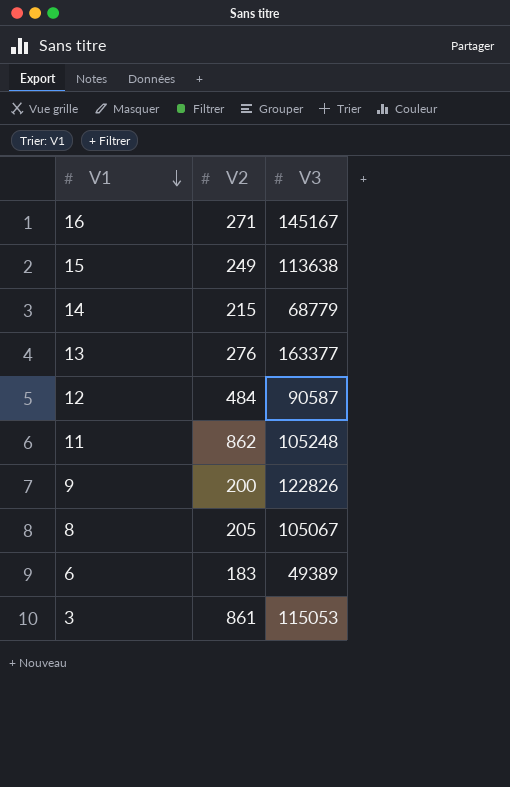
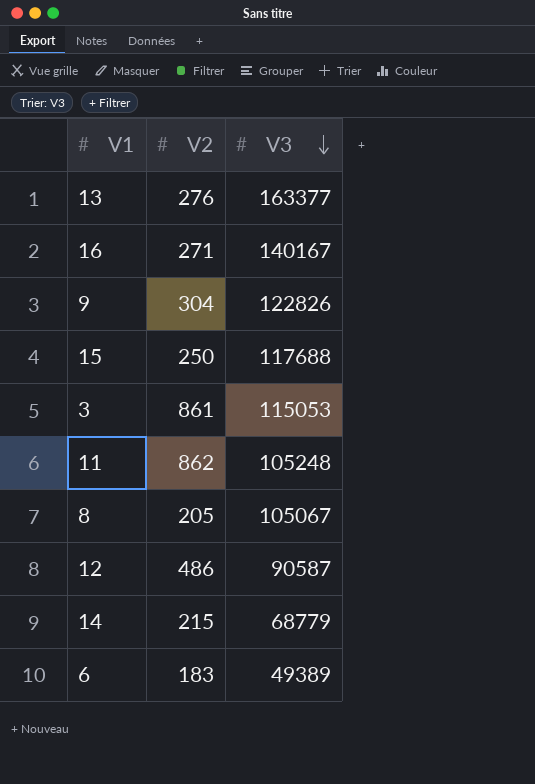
row order: V1 descending -> V3 descending
16 | V3: 145167 -> 140167
9 | V2: 200 -> 304
15 | V2: 249 -> 250
15 | V3: 113638 -> 117688
12 | V2: 484 -> 486

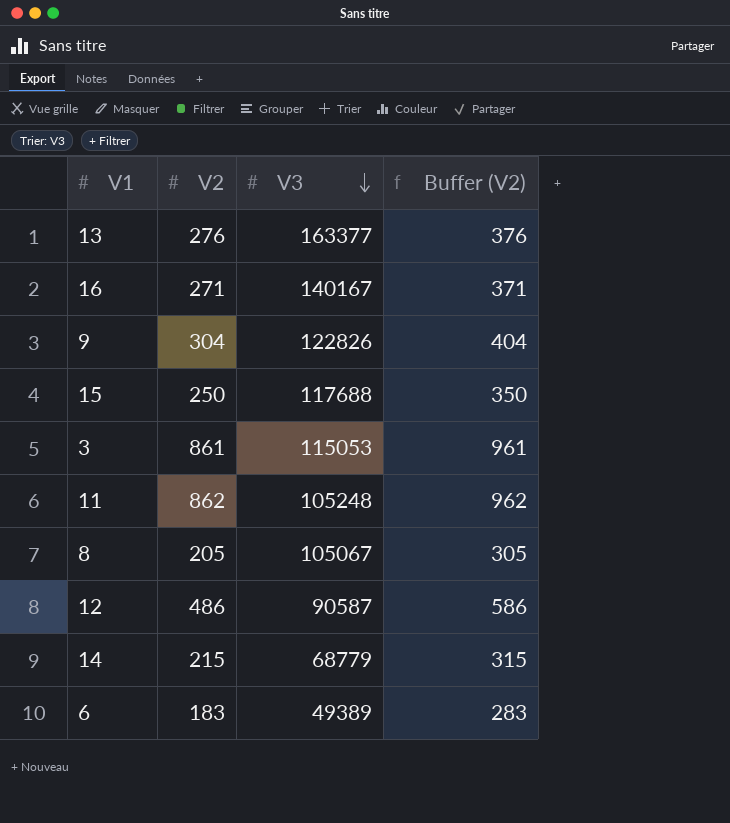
column Buffer (V2) | formula: none -> [V2] + 100

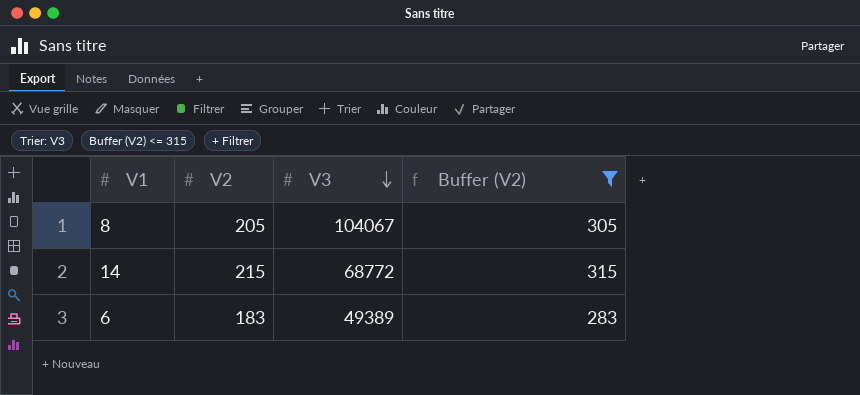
filter: none -> Buffer (V2) <= 315
8 | V3: 105067 -> 104067
14 | V3: 68779 -> 68772

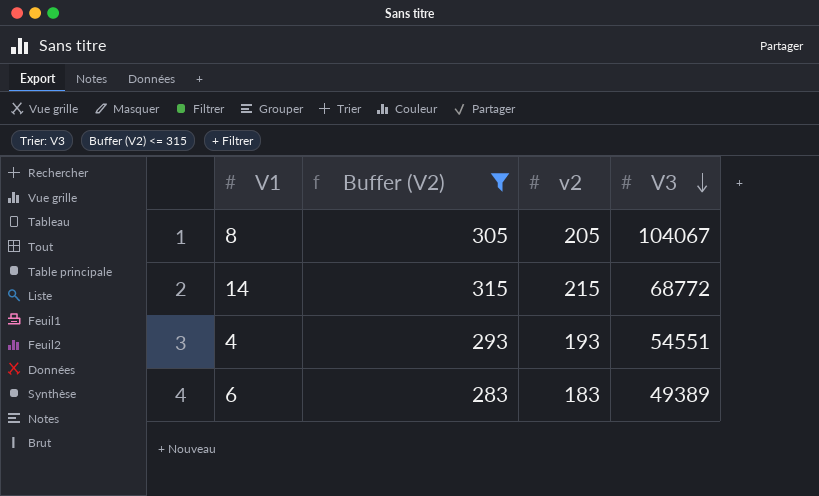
column Buffer (V2) | position: 4 -> 2
column name: V2 -> v2
row 4: none -> 293 | 193 | 54551

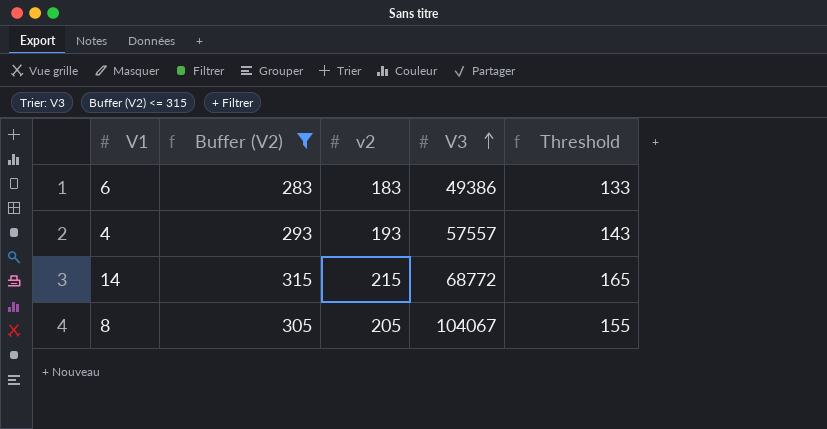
row order: V3 descending -> V3 ascending
column Threshold | formula: none -> [v2] - 50
6 | V3: 49389 -> 49386
4 | V3: 54551 -> 57557

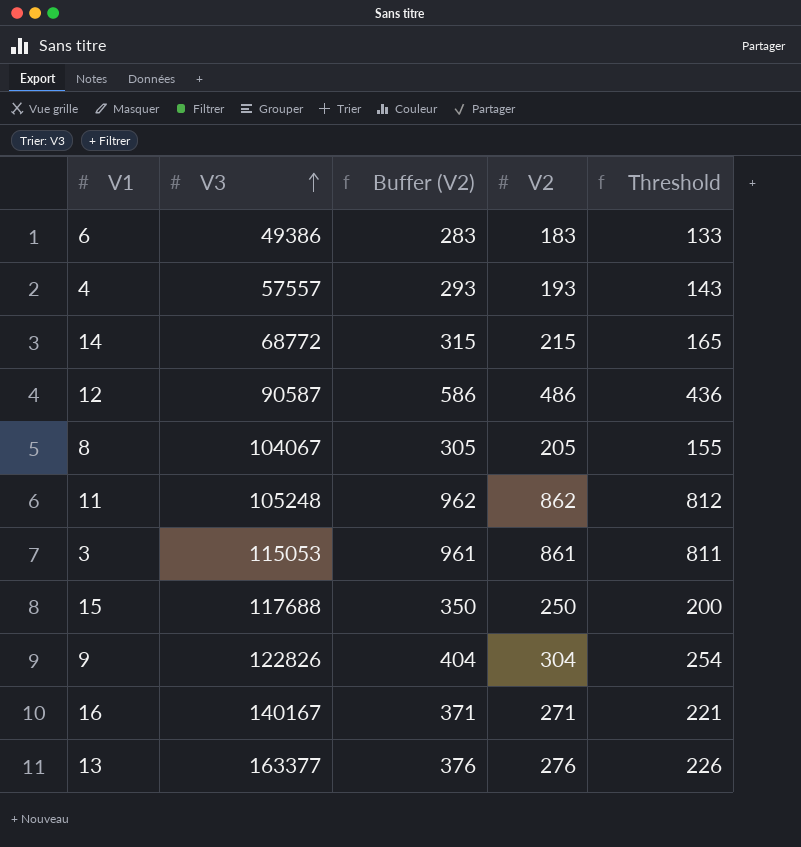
filter: Buffer (V2) <= 315 -> none
column V3 | position: 4 -> 2
column name: v2 -> V2

